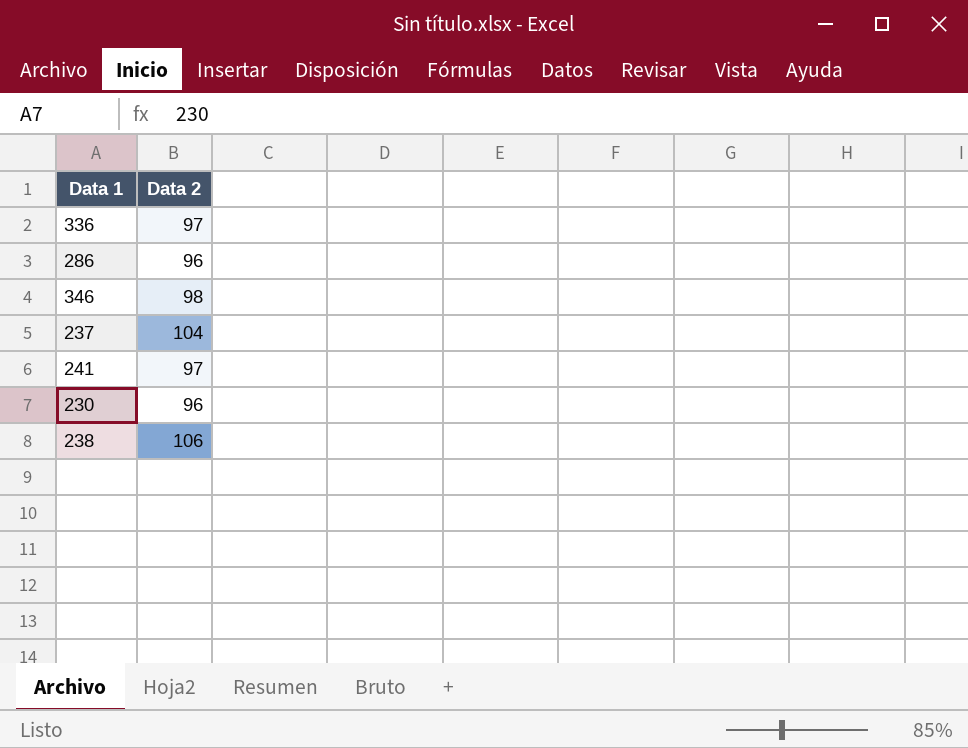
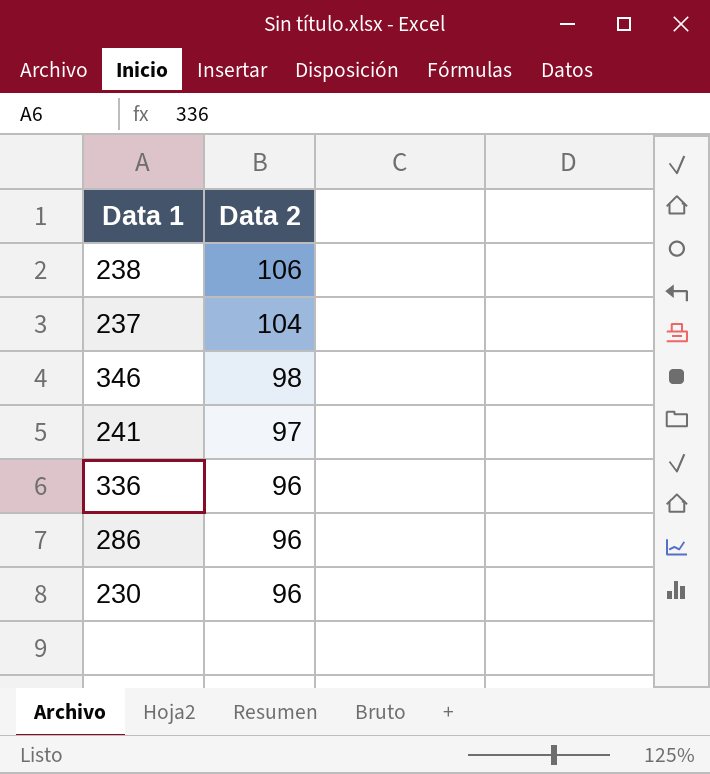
row order: none -> Data 2 descending
336 | Data 2: 97 -> 96

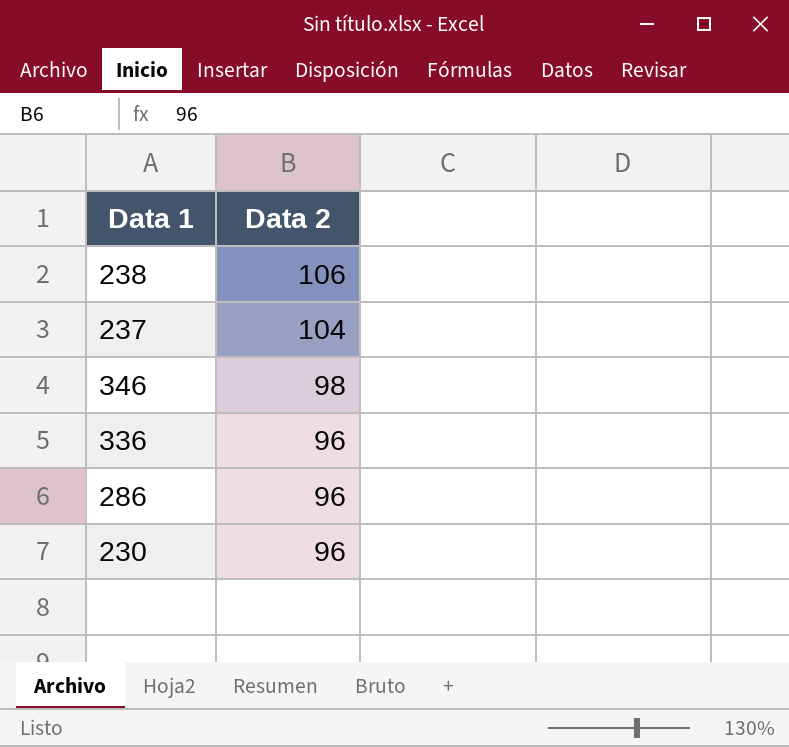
row 241: 97 -> none

